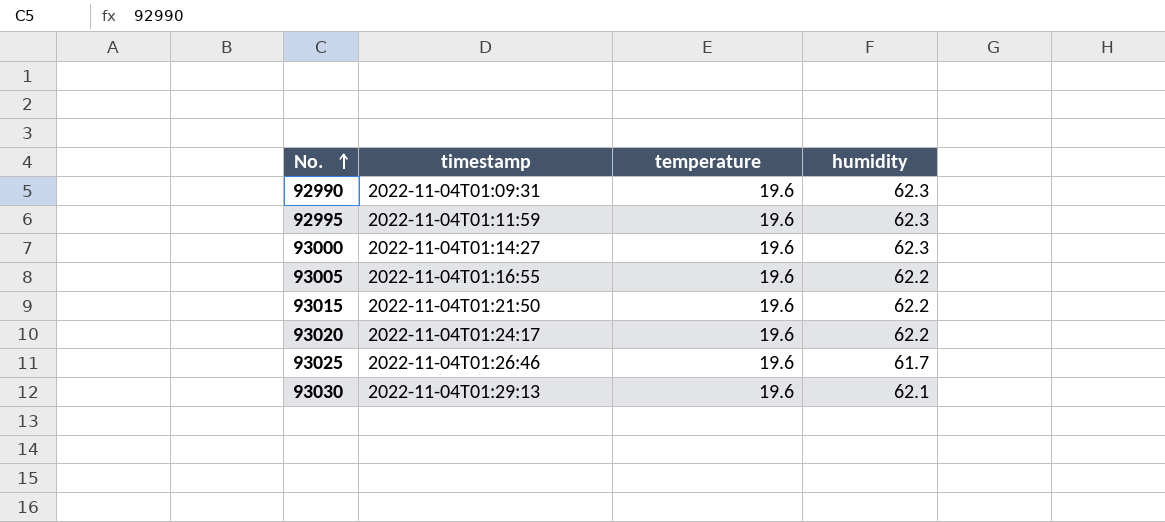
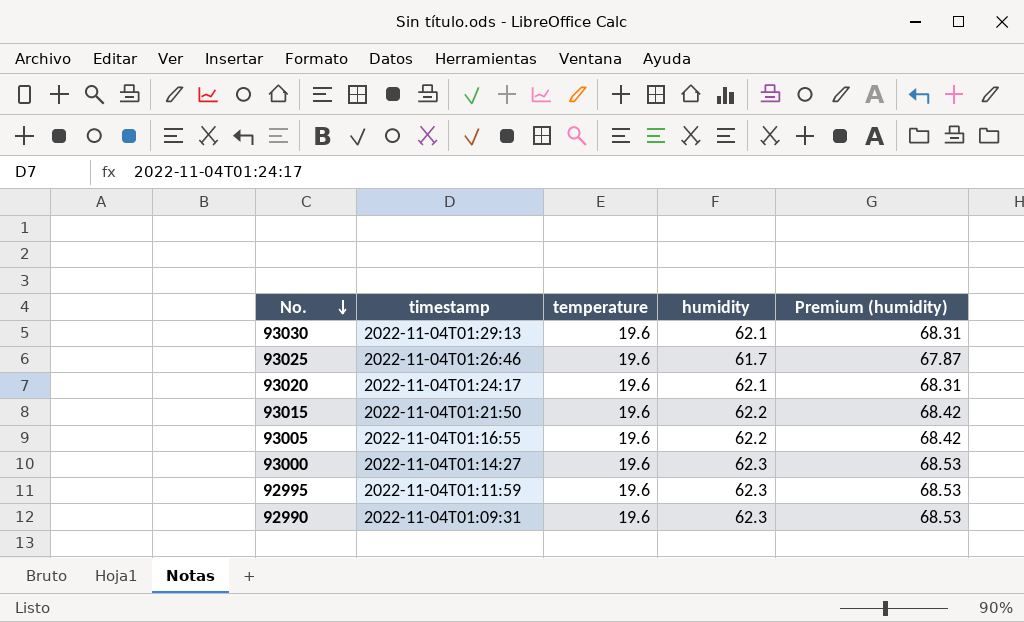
row order: No. ascending -> No. descending
column Premium (humidity) | formula: none -> [humidity] * 1.1
93020 | humidity: 62.2 -> 62.1

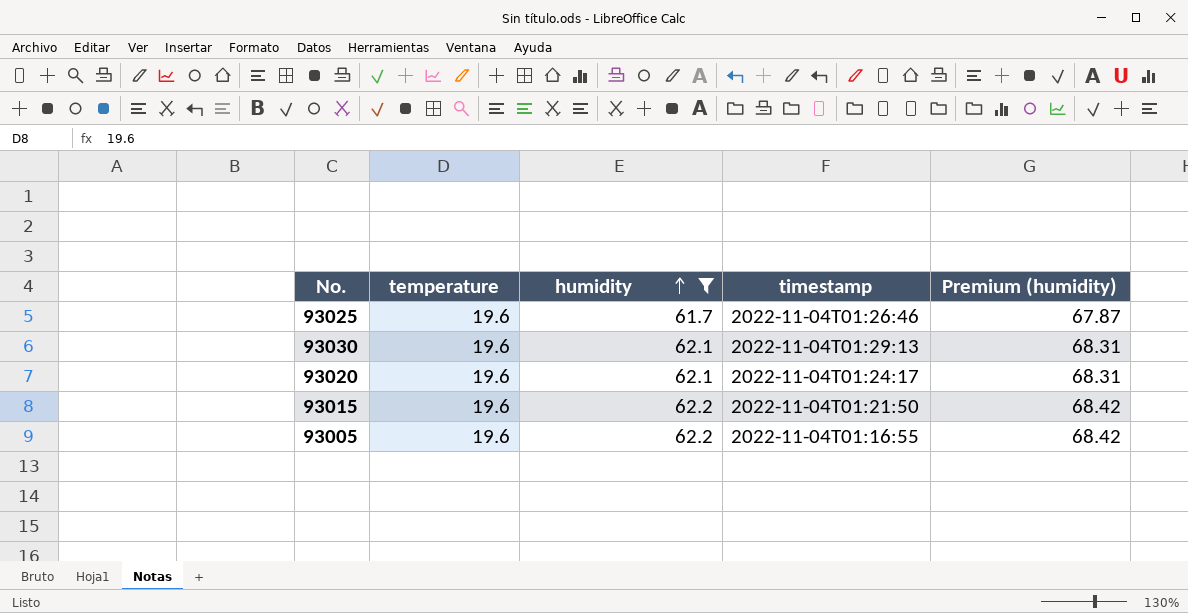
filter: none -> humidity != 62.3
row order: No. descending -> humidity ascending
column timestamp | position: 2 -> 4

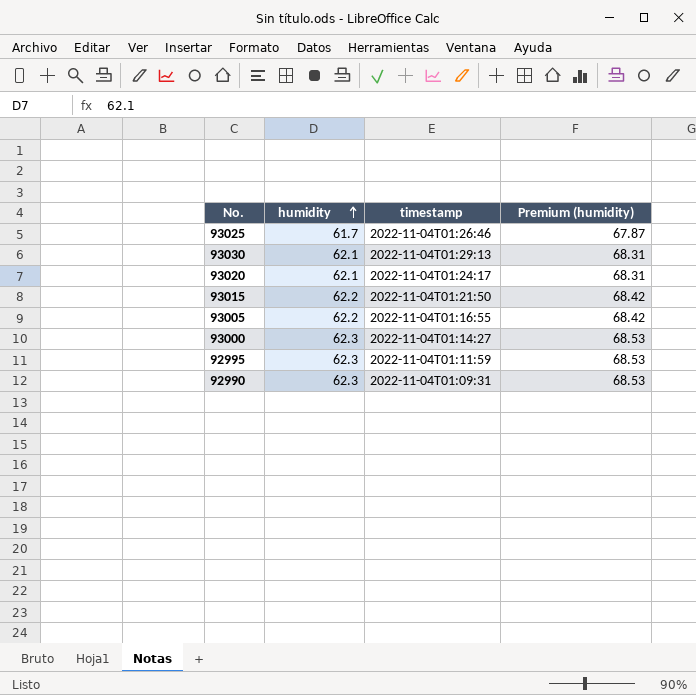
filter: humidity != 62.3 -> none
column temperature | position: 2 -> none

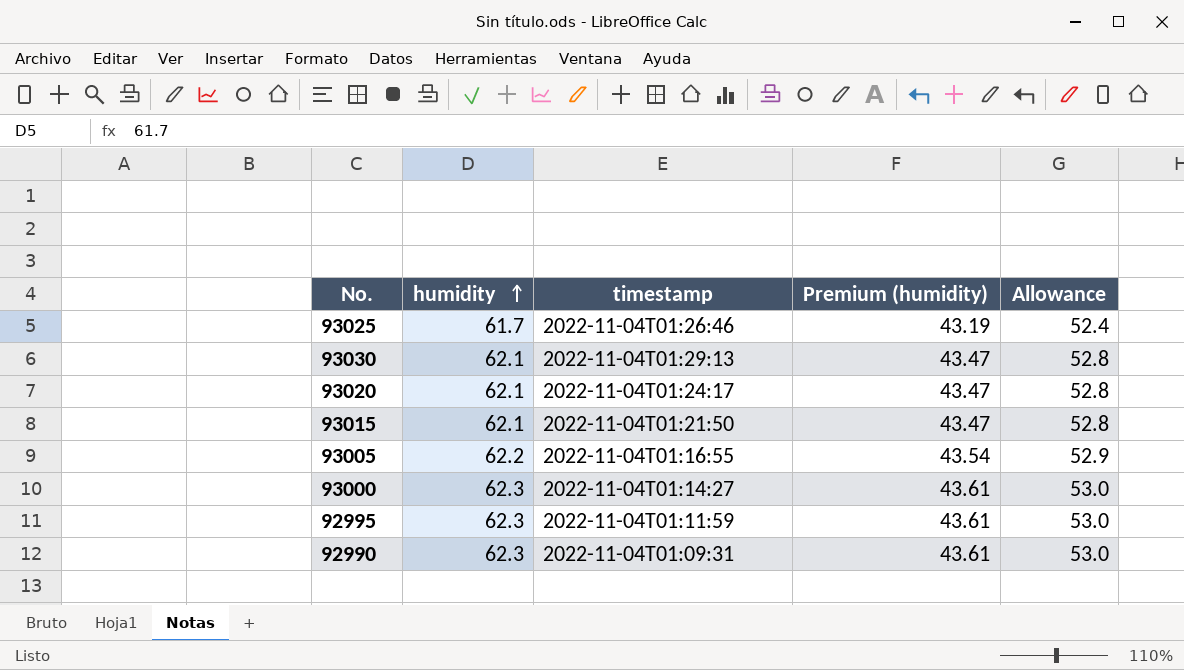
column Premium (humidity) | formula: [humidity] * 1.1 -> [humidity] * 0.7
column Allowance | formula: none -> [humidity] * 0.85
93015 | humidity: 62.2 -> 62.1

